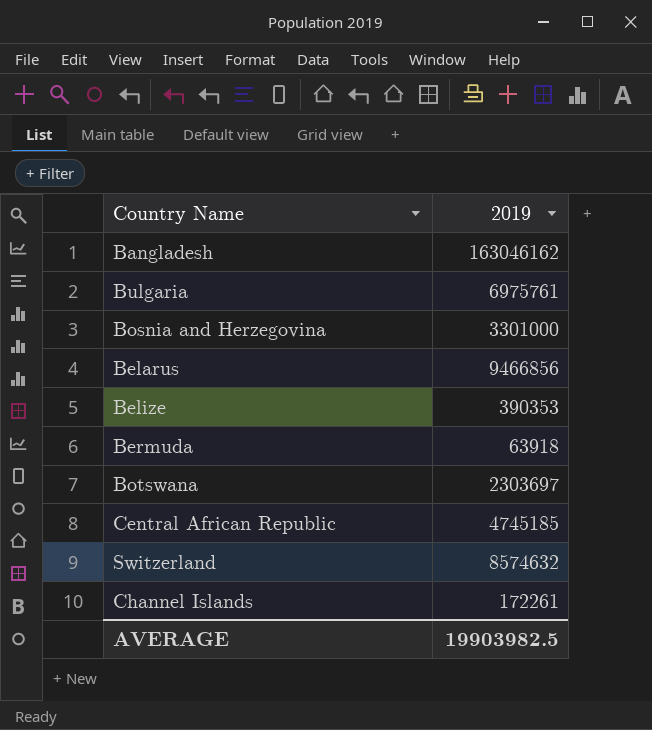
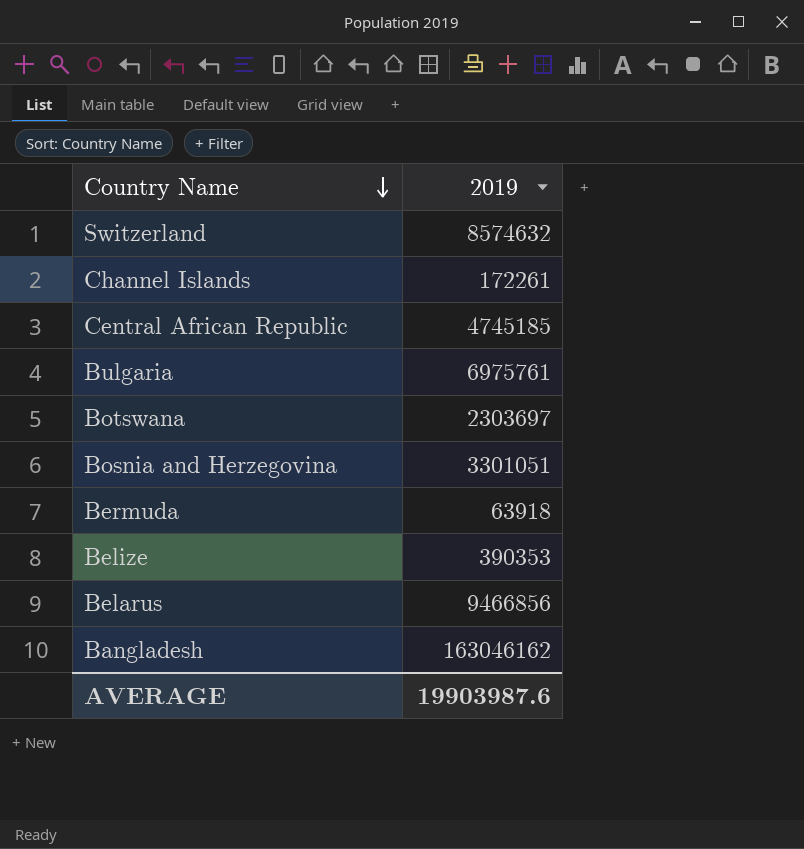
row order: none -> Country Name descending
Bosnia and Herzegovina | 2019: 3301000 -> 3301051
AVERAGE | 2019: 19903982.5 -> 19903987.6

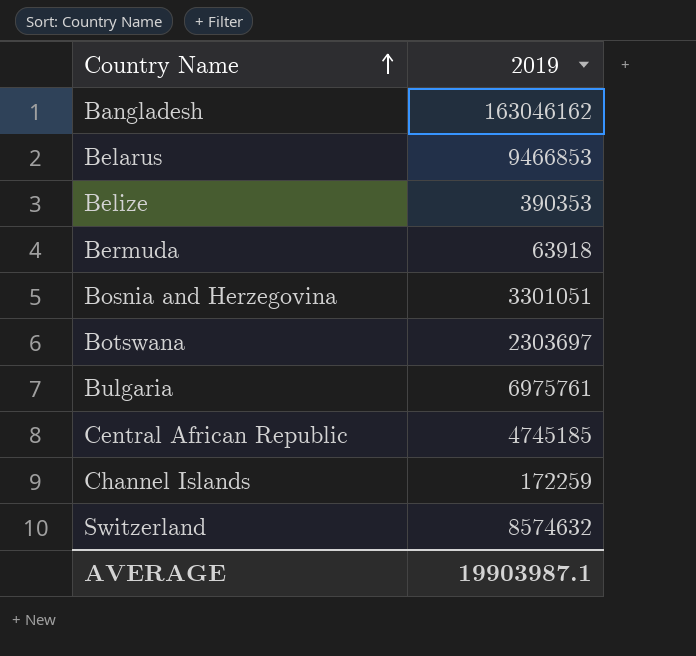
row order: Country Name descending -> Country Name ascending
Belarus | 2019: 9466856 -> 9466853
Channel Islands | 2019: 172261 -> 172259
AVERAGE | 2019: 19903987.6 -> 19903987.1

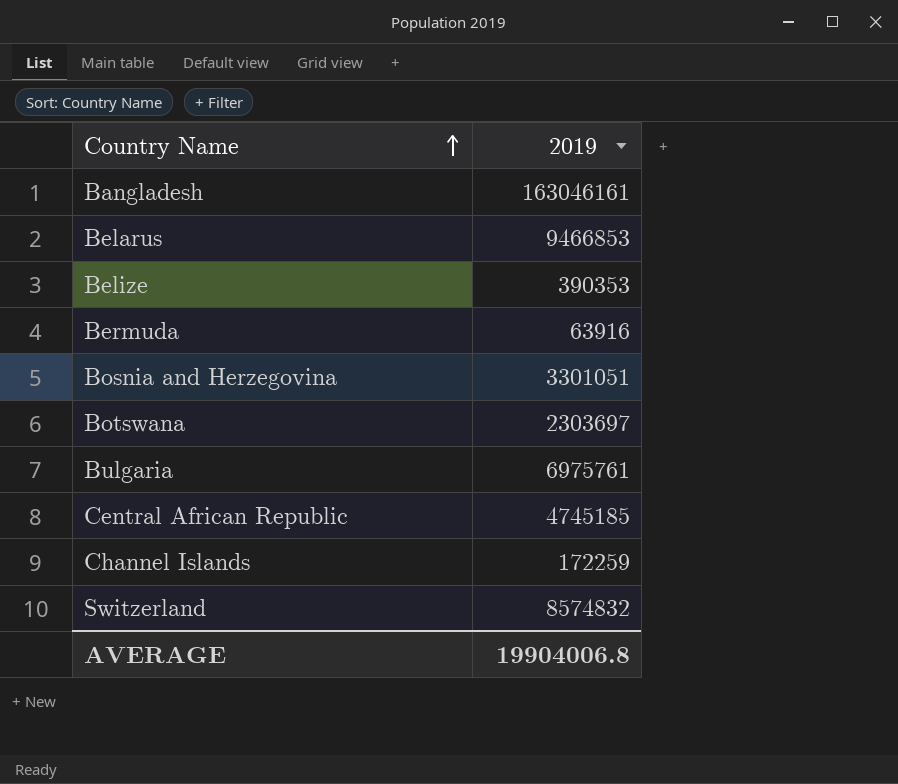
Bangladesh | 2019: 163046162 -> 163046161
Bermuda | 2019: 63918 -> 63916
Switzerland | 2019: 8574632 -> 8574832
AVERAGE | 2019: 19903987.1 -> 19904006.8

